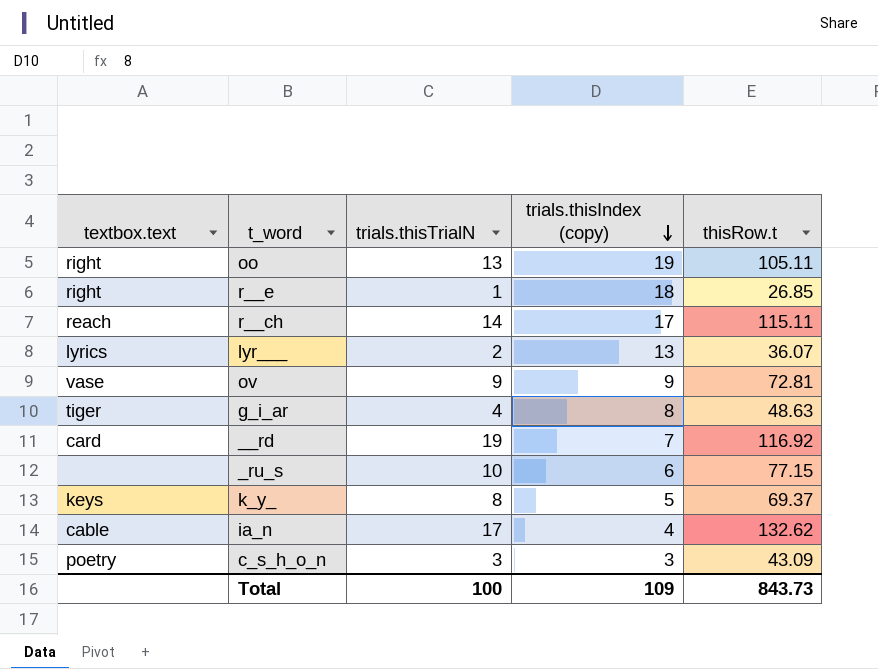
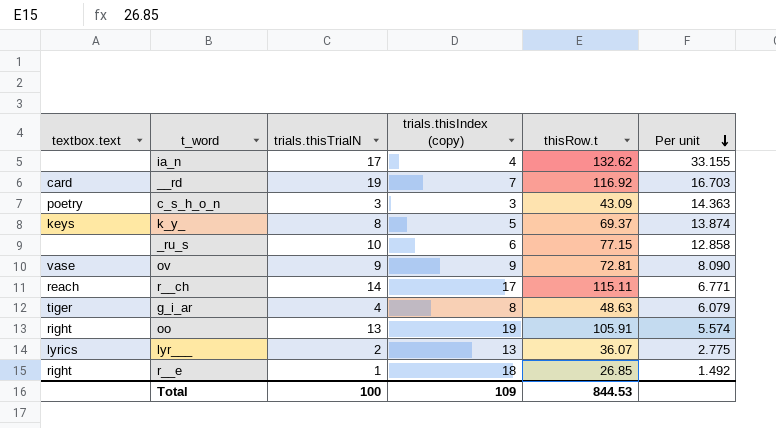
row order: trials.thisIndex (copy) descending -> Per unit descending
column Per unit | formula: none -> [thisRow.t] / [trials.thisIndex (copy)]
ia_n | textbox.text: cable -> none
oo | thisRow.t: 105.11 -> 105.91
Total | thisRow.t: 843.73 -> 844.53

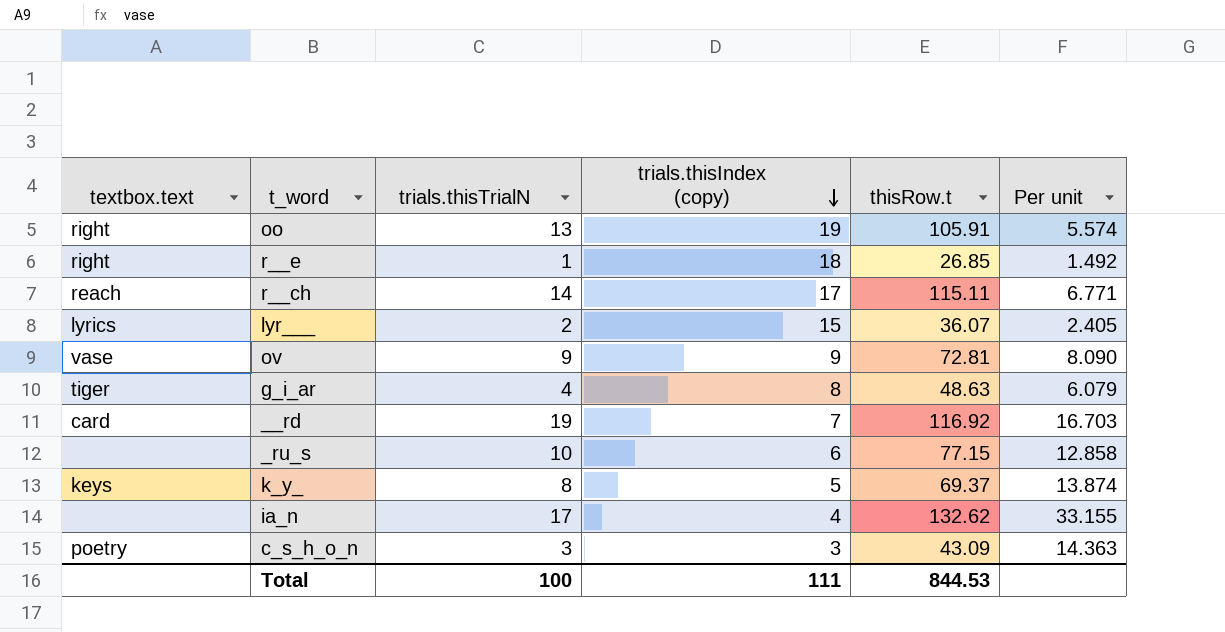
row order: Per unit descending -> trials.thisIndex (copy) descending
lyr___ | trials.thisIndex (copy): 13 -> 15
lyr___ | Per unit: 2.775 -> 2.405
Total | trials.thisIndex (copy): 109 -> 111

